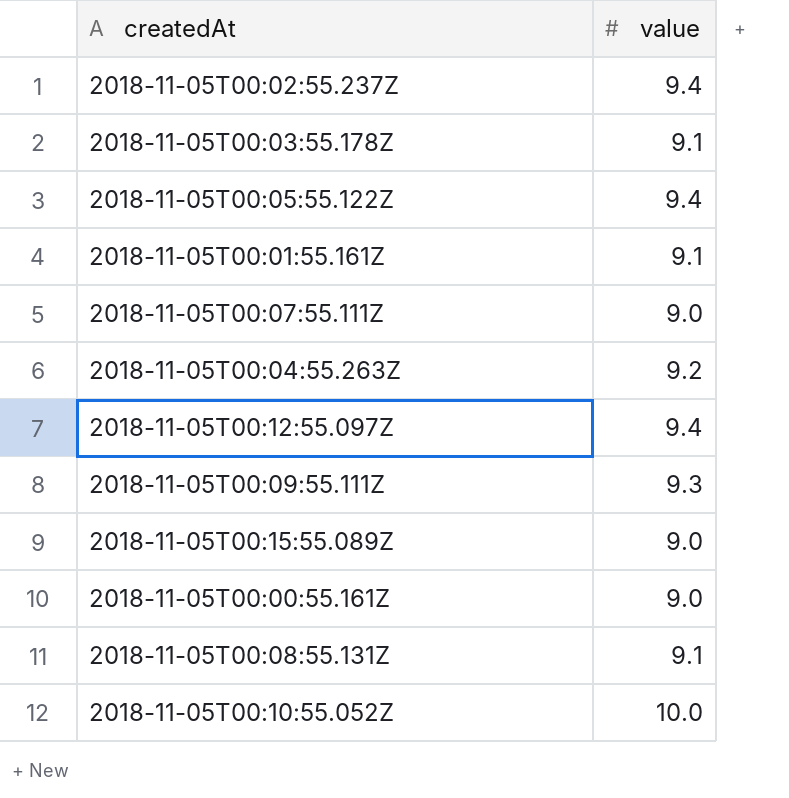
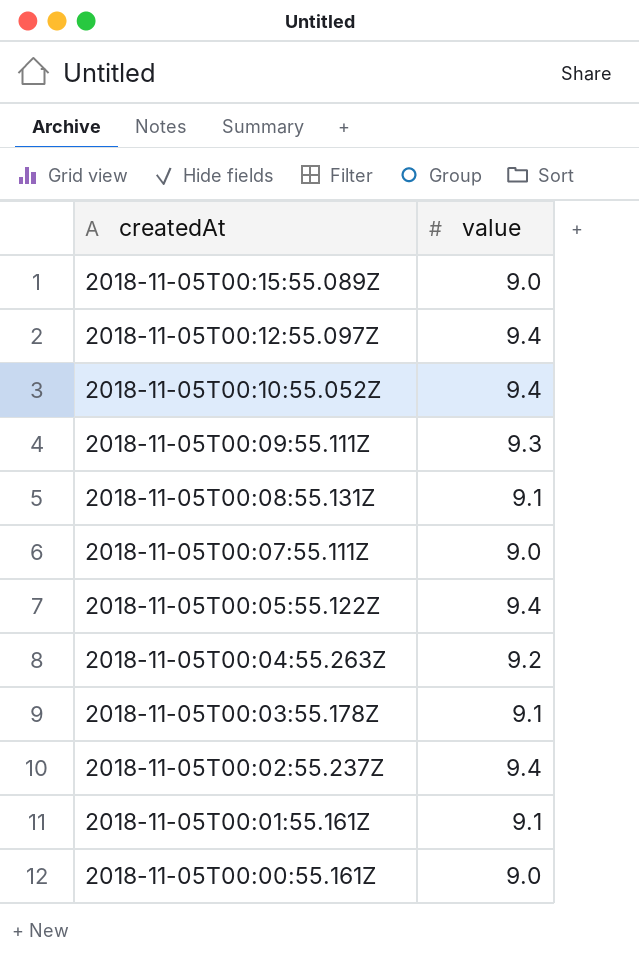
row order: none -> createdAt descending
2018-11-05T00:10:55.052Z | value: 10.0 -> 9.4

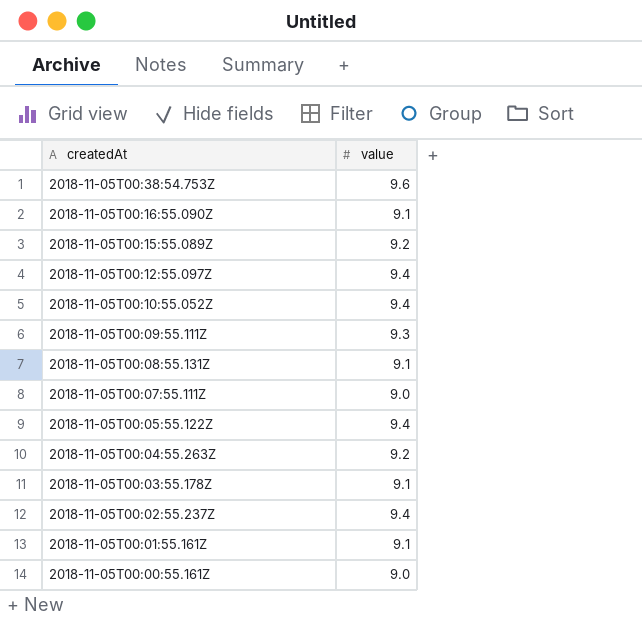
row 2018-11-05T00:38:54.753Z: none -> 9.6
row 2018-11-05T00:16:55.090Z: none -> 9.1
2018-11-05T00:15:55.089Z | value: 9.0 -> 9.2

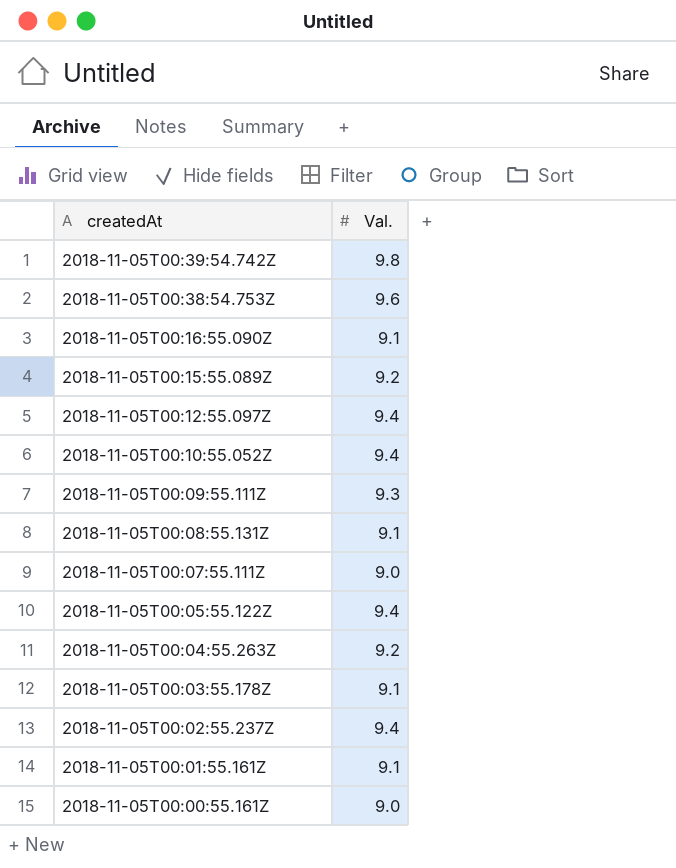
column name: value -> Val.
row 2018-11-05T00:39:54.742Z: none -> 9.8

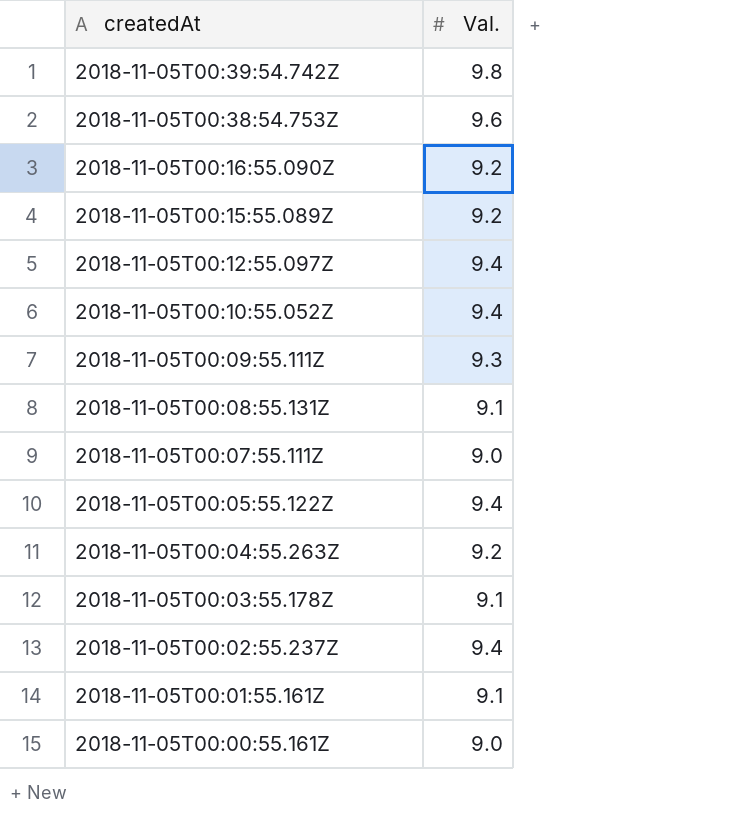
2018-11-05T00:16:55.090Z | Val.: 9.1 -> 9.2

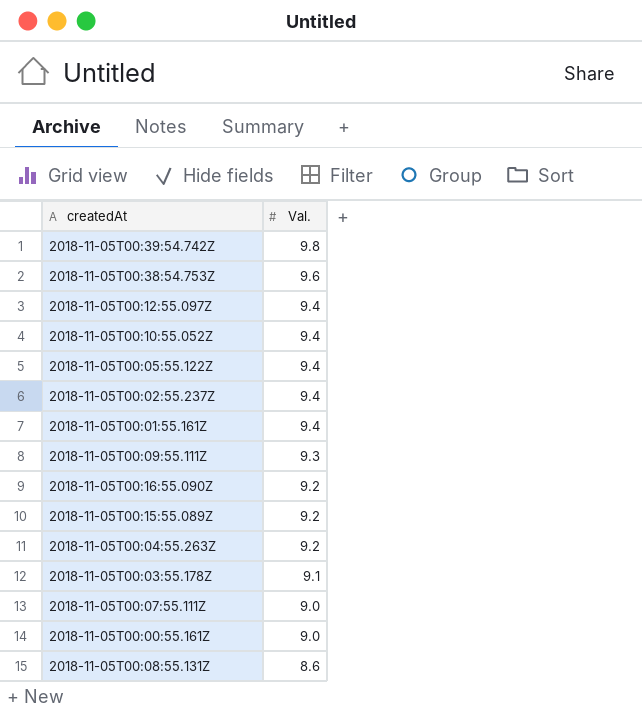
row order: createdAt descending -> Val. descending
2018-11-05T00:01:55.161Z | Val.: 9.1 -> 9.4
2018-11-05T00:08:55.131Z | Val.: 9.1 -> 8.6

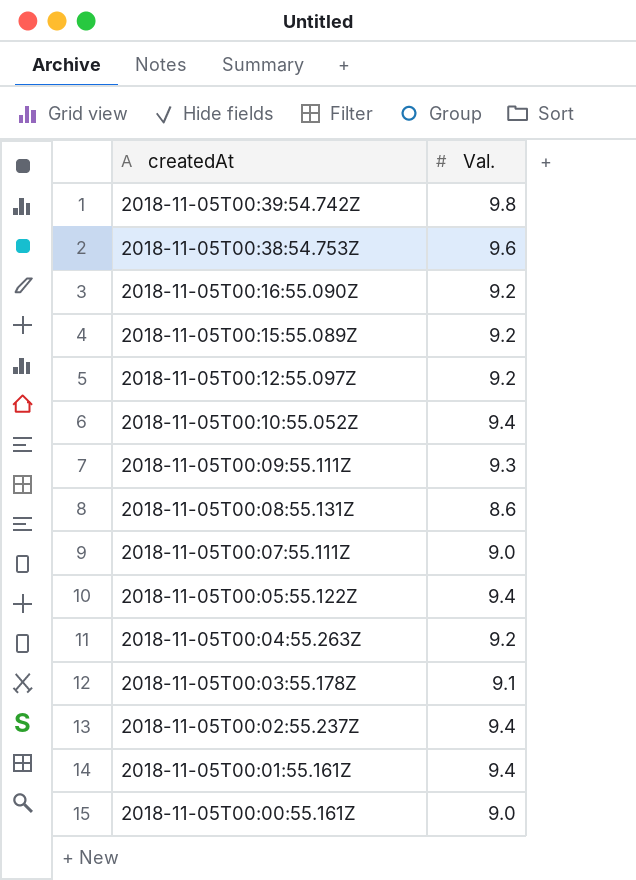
row order: Val. descending -> createdAt descending
2018-11-05T00:12:55.097Z | Val.: 9.4 -> 9.2

